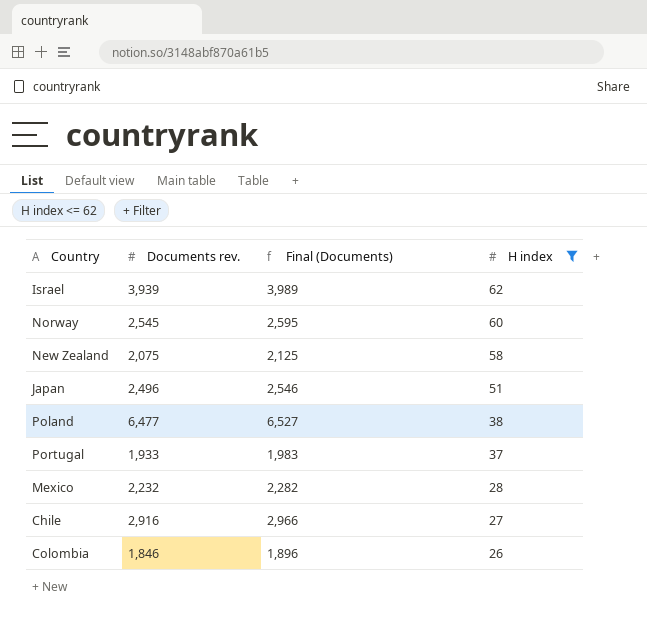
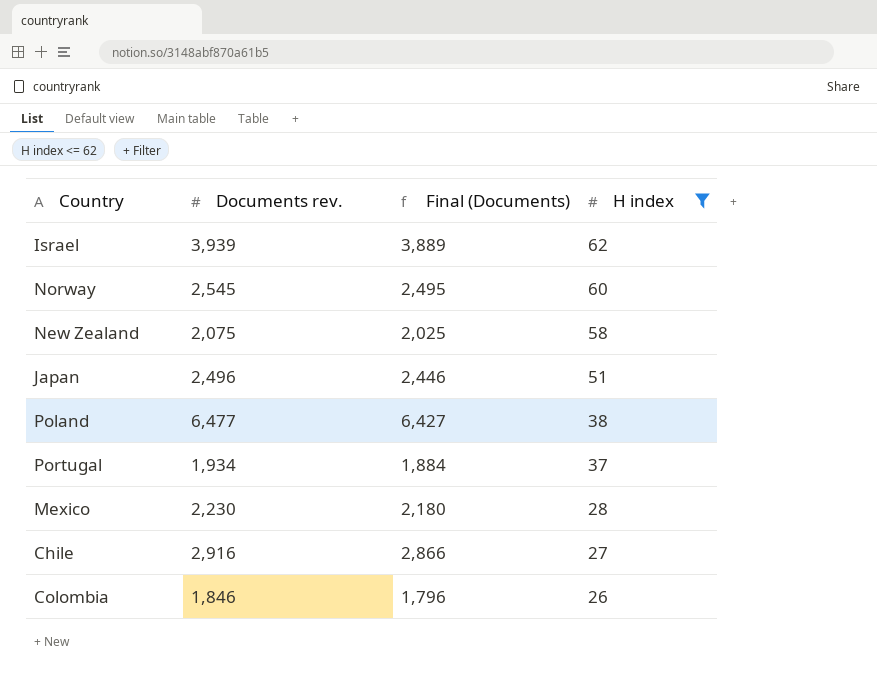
column Final (Documents) | formula: [Documents rev.] + 50 -> [Documents rev.] - 50
Portugal | Documents rev.: 1,933 -> 1,934
Mexico | Documents rev.: 2,232 -> 2,230

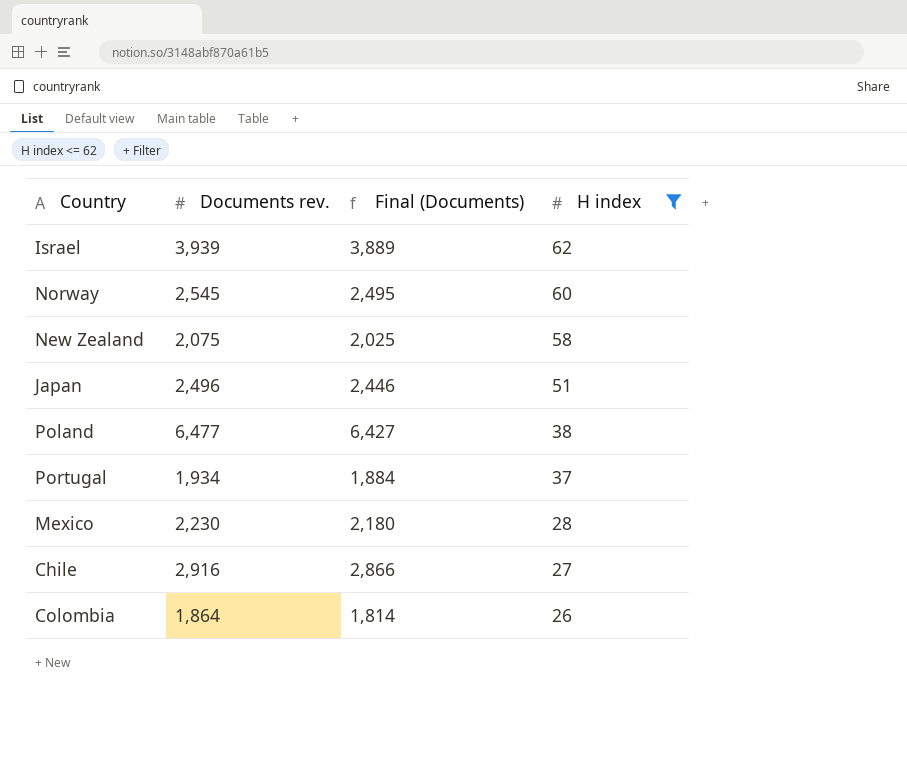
Colombia | Documents rev.: 1,846 -> 1,864
Colombia | Final (Documents): 1,796 -> 1,814

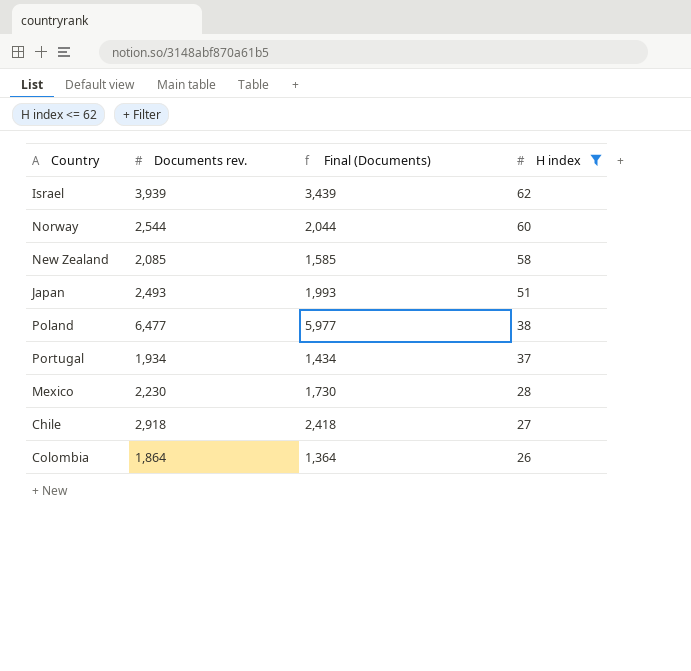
column Final (Documents) | formula: [Documents rev.] - 50 -> [Documents rev.] - 500
Norway | Documents rev.: 2,545 -> 2,544
New Zealand | Documents rev.: 2,075 -> 2,085
Japan | Documents rev.: 2,496 -> 2,493
Chile | Documents rev.: 2,916 -> 2,918

